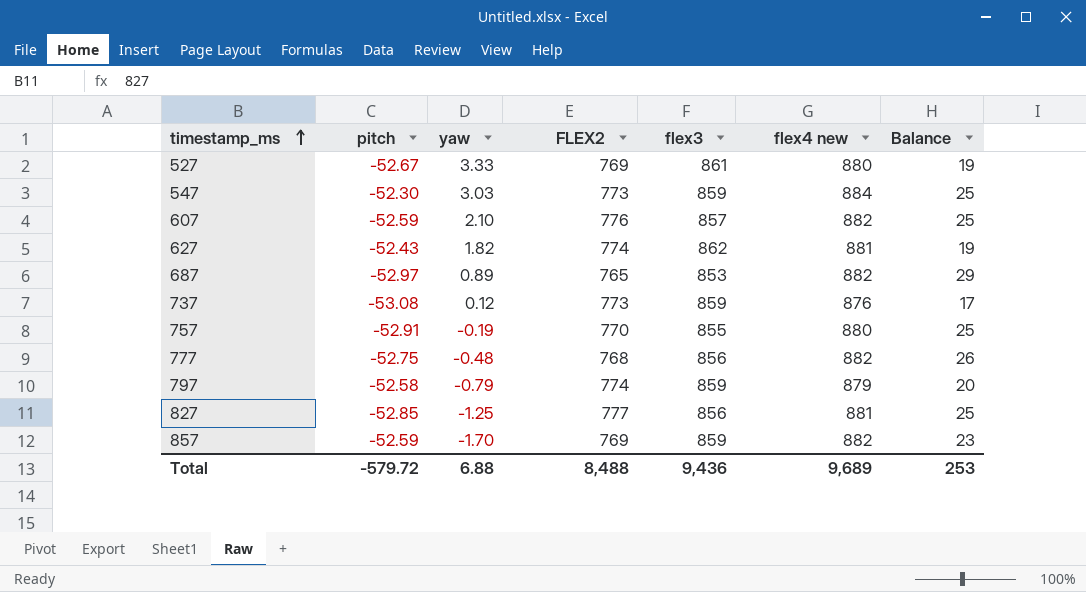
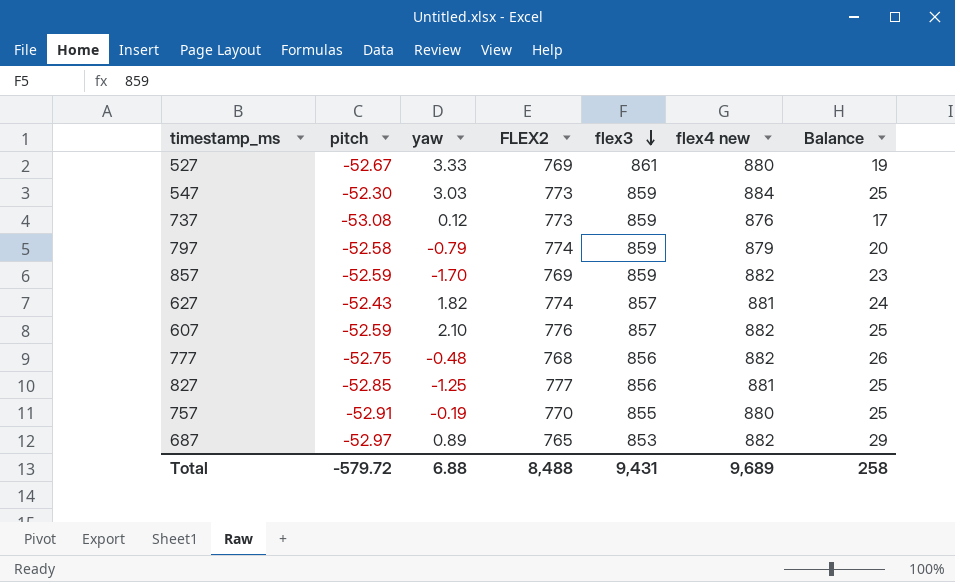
row order: timestamp_ms ascending -> flex3 descending
627 | flex3: 862 -> 857
627 | Balance: 19 -> 24
Total | flex3: 9,436 -> 9,431
Total | Balance: 253 -> 258

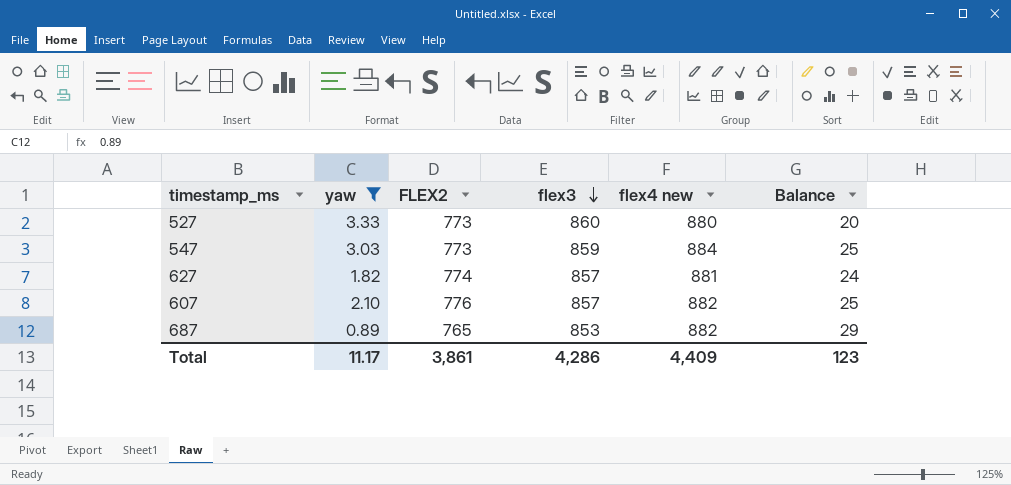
filter: none -> yaw >= 0.89
column pitch | position: 2 -> none
527 | FLEX2: 769 -> 773
527 | flex3: 861 -> 860
527 | Balance: 19 -> 20
Total | yaw: 6.88 -> 11.17
Total | FLEX2: 8,488 -> 3,861
Total | flex3: 9,431 -> 4,286
Total | flex4 new: 9,689 -> 4,409
Total | Balance: 258 -> 123

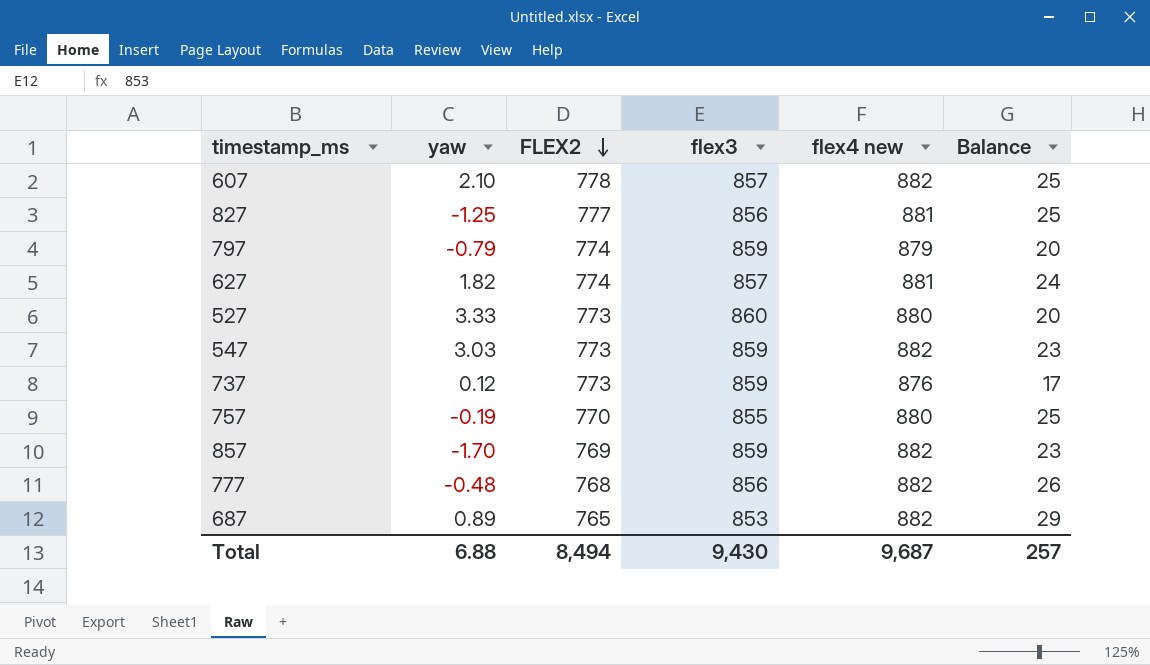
filter: yaw >= 0.89 -> none
row order: flex3 descending -> FLEX2 descending
607 | FLEX2: 776 -> 778
547 | flex4 new: 884 -> 882
547 | Balance: 25 -> 23
Total | yaw: 11.17 -> 6.88
Total | FLEX2: 3,861 -> 8,494
Total | flex3: 4,286 -> 9,430
Total | flex4 new: 4,409 -> 9,687
Total | Balance: 123 -> 257

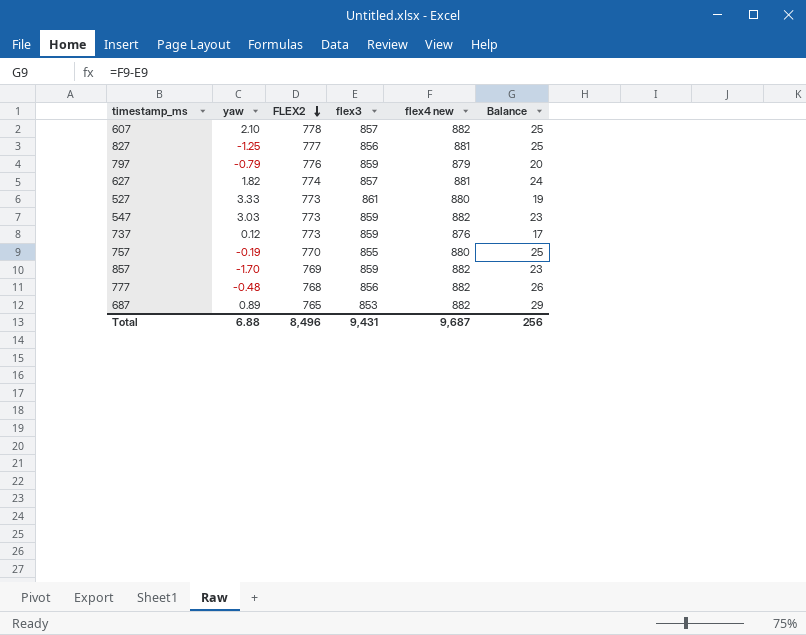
797 | FLEX2: 774 -> 776
527 | flex3: 860 -> 861
527 | Balance: 20 -> 19
Total | FLEX2: 8,494 -> 8,496
Total | flex3: 9,430 -> 9,431
Total | Balance: 257 -> 256

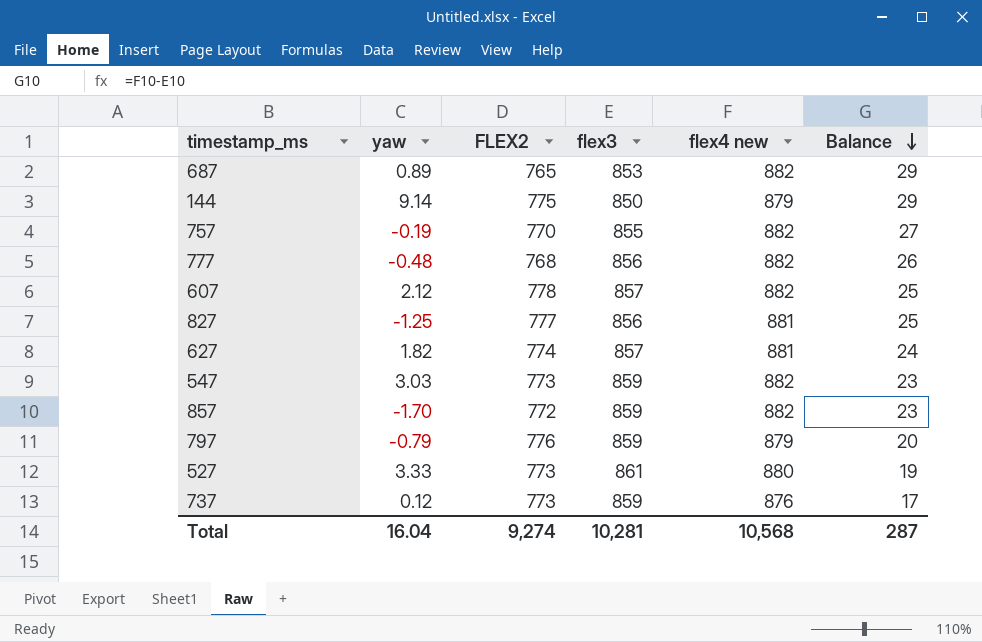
row order: FLEX2 descending -> Balance descending
row 144: none -> 9.14 | 775 | 850 | 879 | 29
757 | flex4 new: 880 -> 882
757 | Balance: 25 -> 27
607 | yaw: 2.10 -> 2.12
857 | FLEX2: 769 -> 772
Total | yaw: 6.88 -> 16.04
Total | FLEX2: 8,496 -> 9,274
Total | flex3: 9,431 -> 10,281
Total | flex4 new: 9,687 -> 10,568
Total | Balance: 256 -> 287

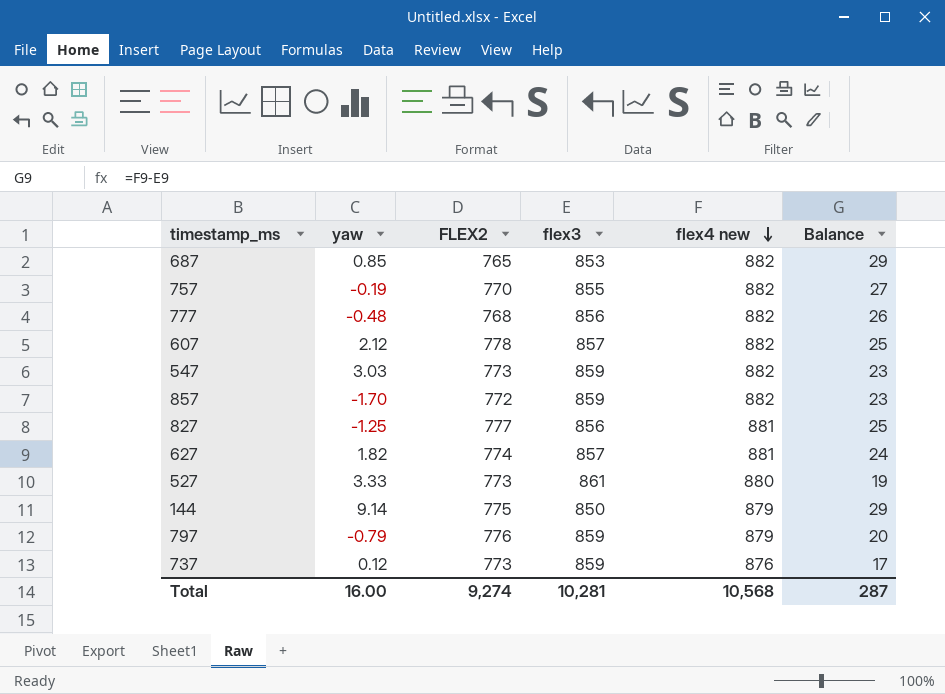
row order: Balance descending -> flex4 new descending
687 | yaw: 0.89 -> 0.85
Total | yaw: 16.04 -> 16.00

